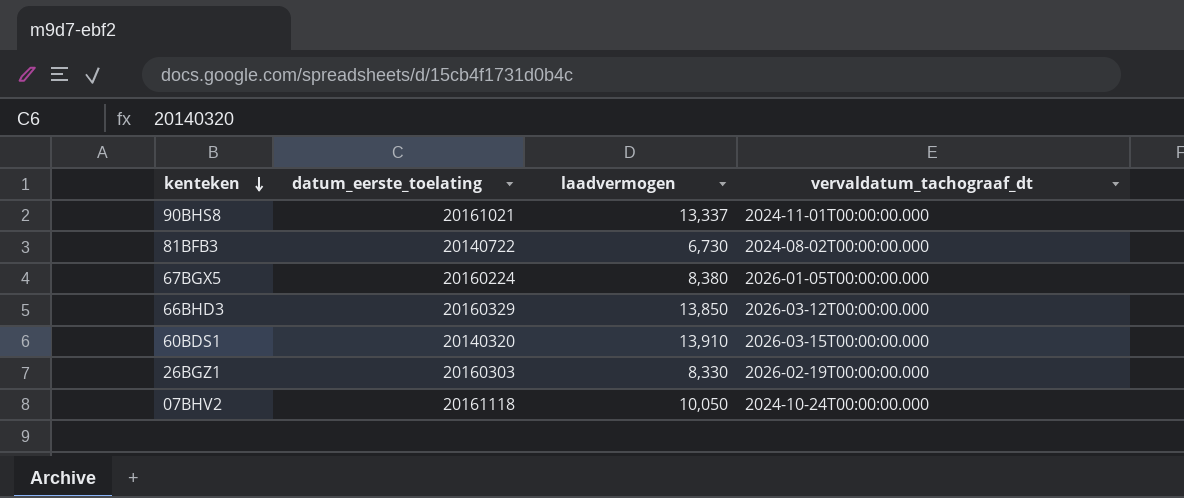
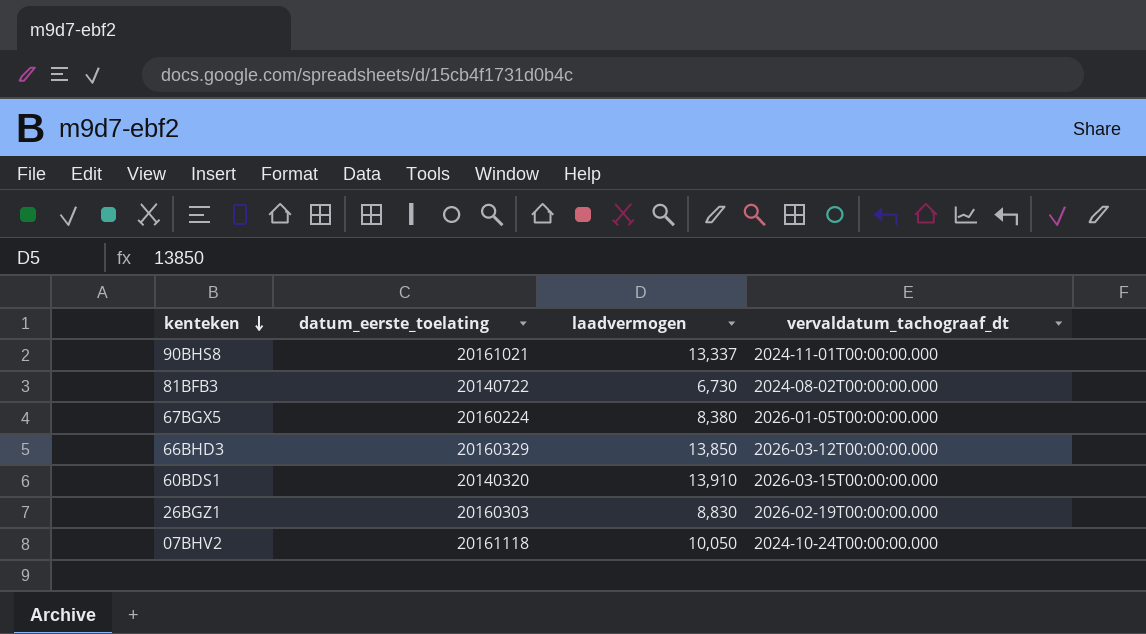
26BGZ1 | laadvermogen: 8,330 -> 8,830

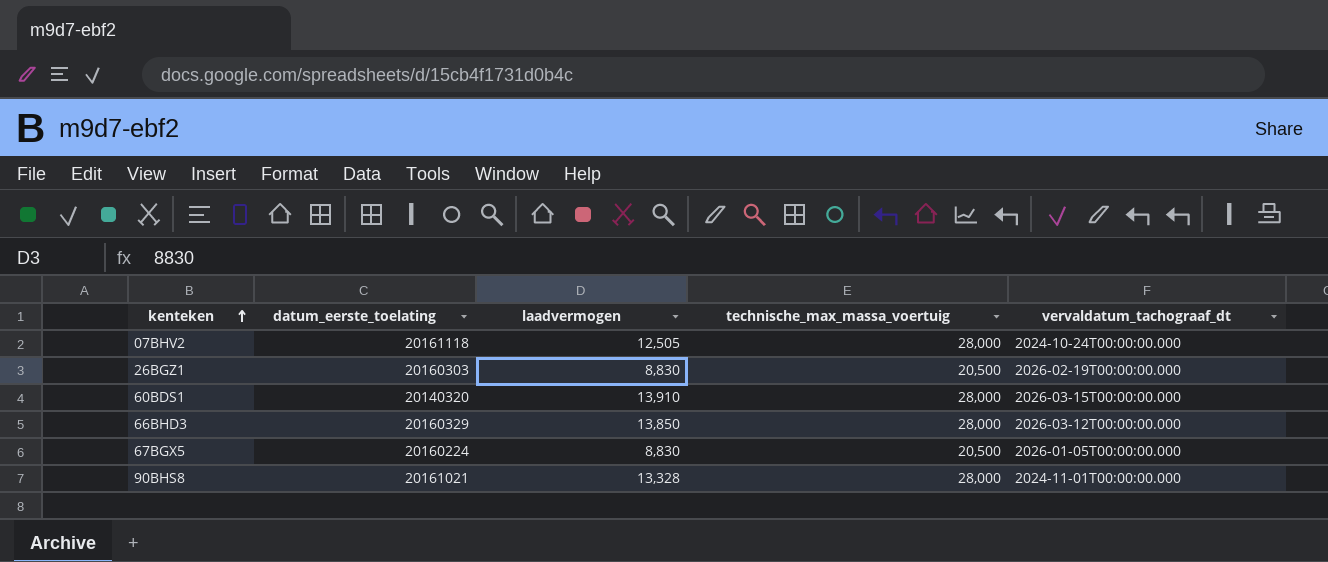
row order: kenteken descending -> kenteken ascending
column technische_max_massa_voertuig | position: none -> 4
row 81BFB3: 20140722 | 6,730 | 2024-08-02T00:00:00.000 -> none
07BHV2 | laadvermogen: 10,050 -> 12,505
67BGX5 | laadvermogen: 8,380 -> 8,830
90BHS8 | laadvermogen: 13,337 -> 13,328

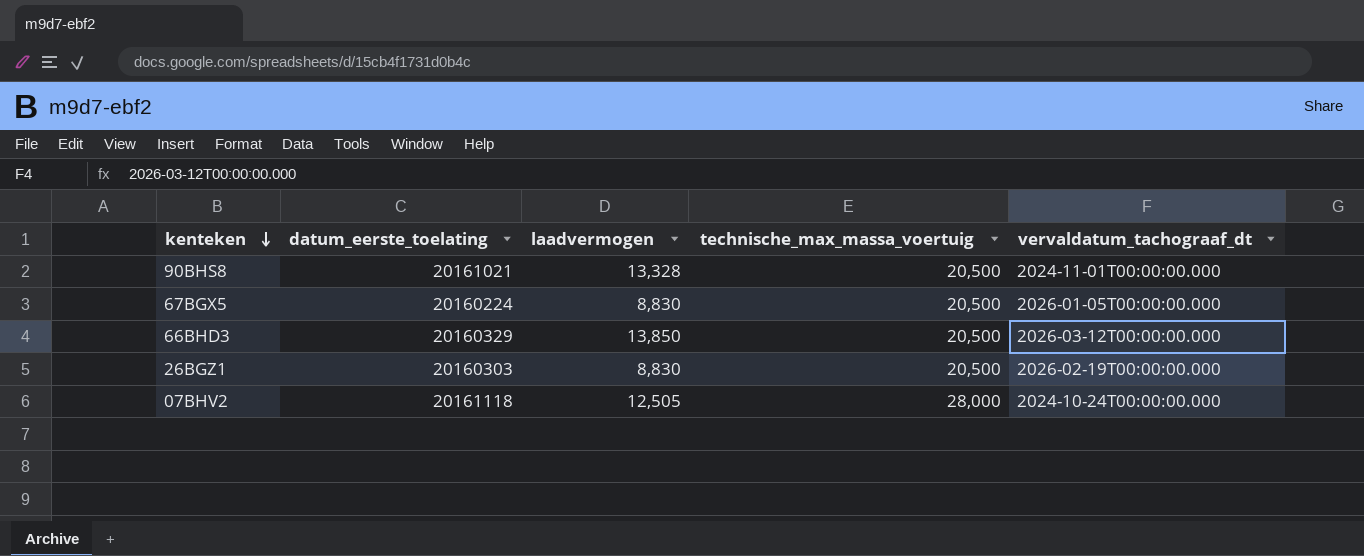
row order: kenteken ascending -> kenteken descending
row 60BDS1: 20140320 | 13,910 | 28,000 | 2026-03-15T00:00:00.000 -> none
90BHS8 | technische_max_massa_voertuig: 28,000 -> 20,500
66BHD3 | technische_max_massa_voertuig: 28,000 -> 20,500

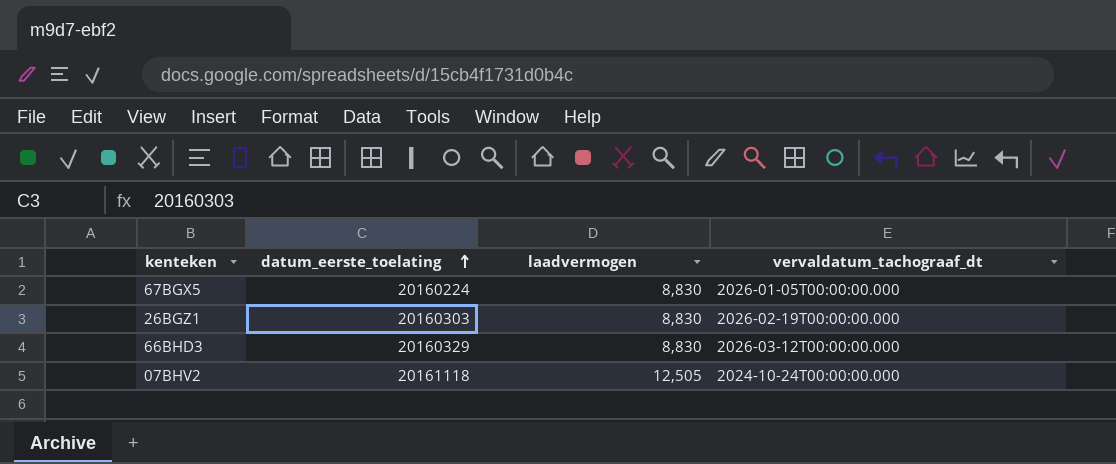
row order: kenteken descending -> datum_eerste_toelating ascending
column technische_max_massa_voertuig | position: 4 -> none
row 90BHS8: 20161021 | 13,328 | 20,500 | 2024-11-01T00:00:00.000 -> none
66BHD3 | laadvermogen: 13,850 -> 8,830

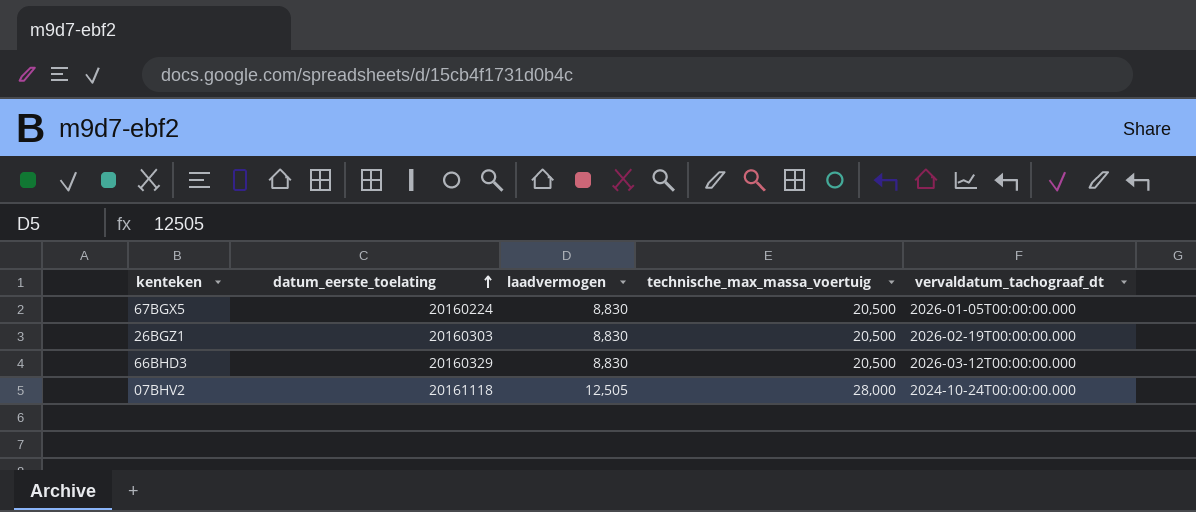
column technische_max_massa_voertuig | position: none -> 4

